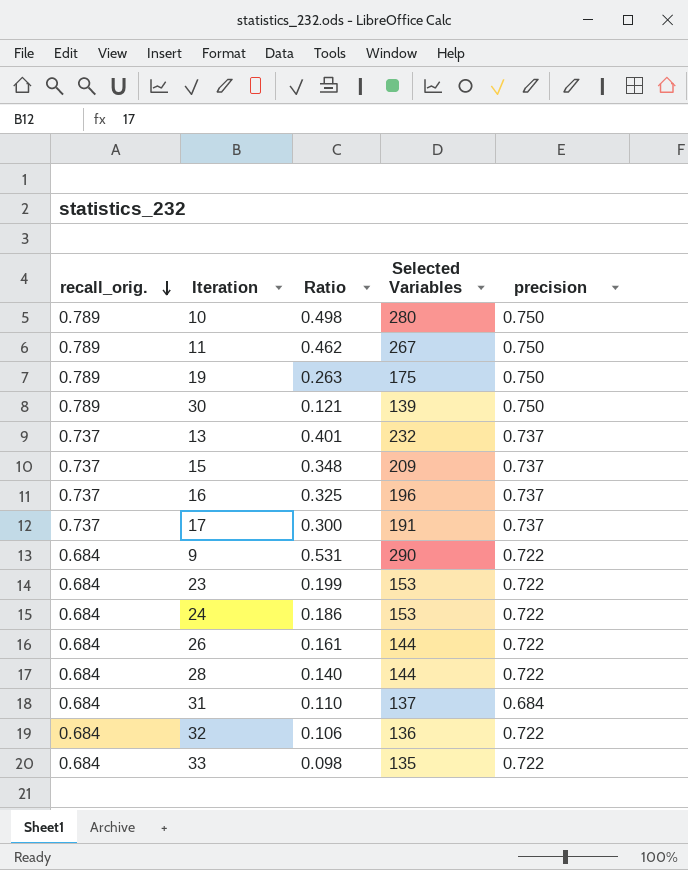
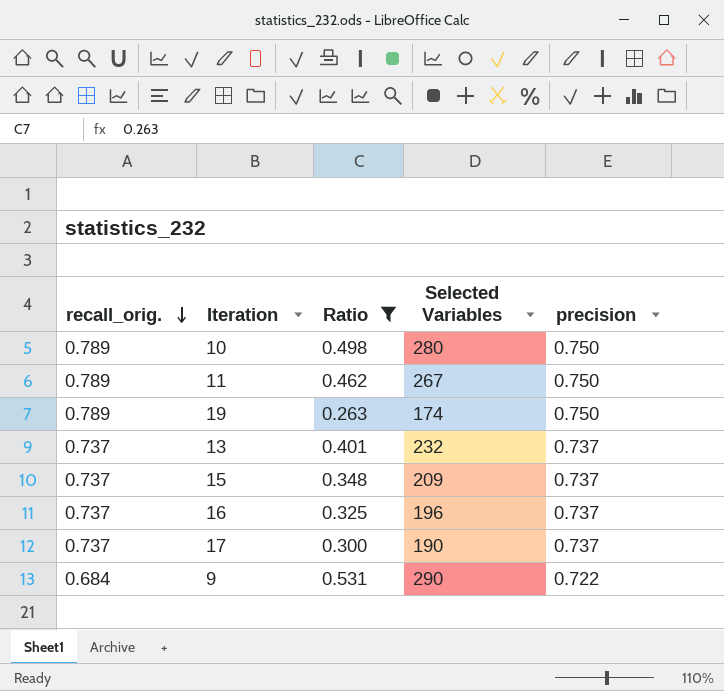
filter: none -> Ratio >= 0.263
19 | Selected Variables: 175 -> 174
17 | Selected Variables: 191 -> 190

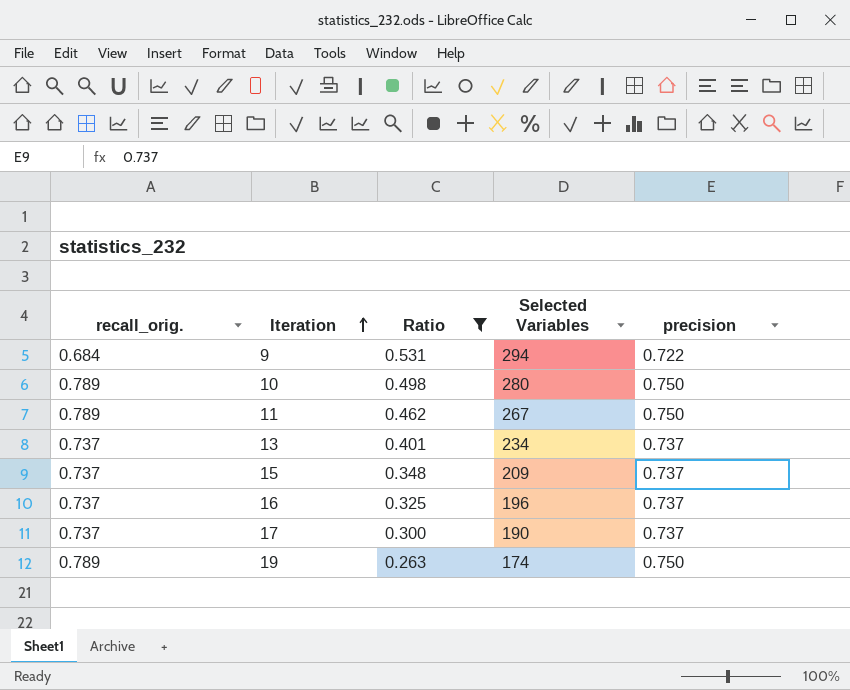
row order: recall_orig. descending -> Iteration ascending
9 | Selected Variables: 290 -> 294
13 | Selected Variables: 232 -> 234

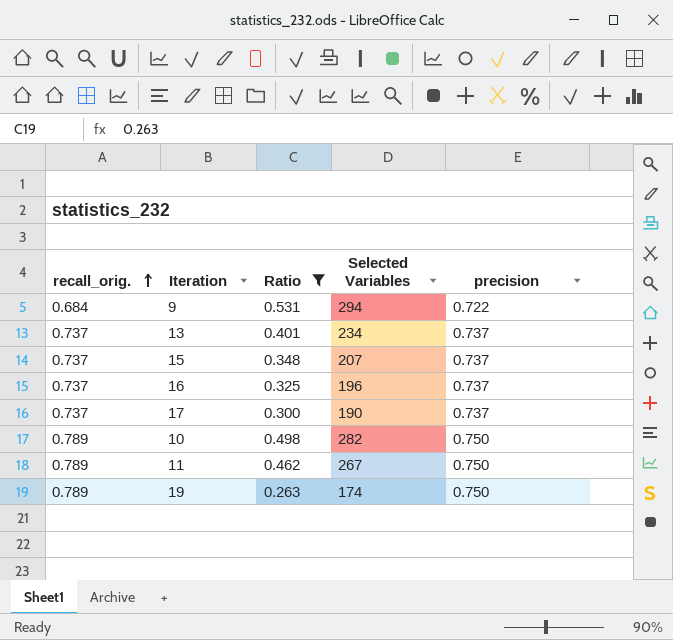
row order: Iteration ascending -> recall_orig. ascending
15 | Selected Variables: 209 -> 207
10 | Selected Variables: 280 -> 282

